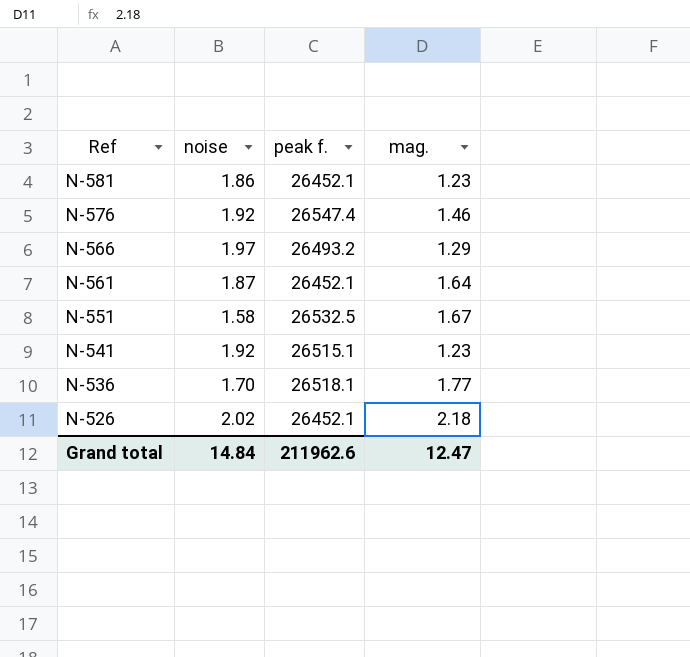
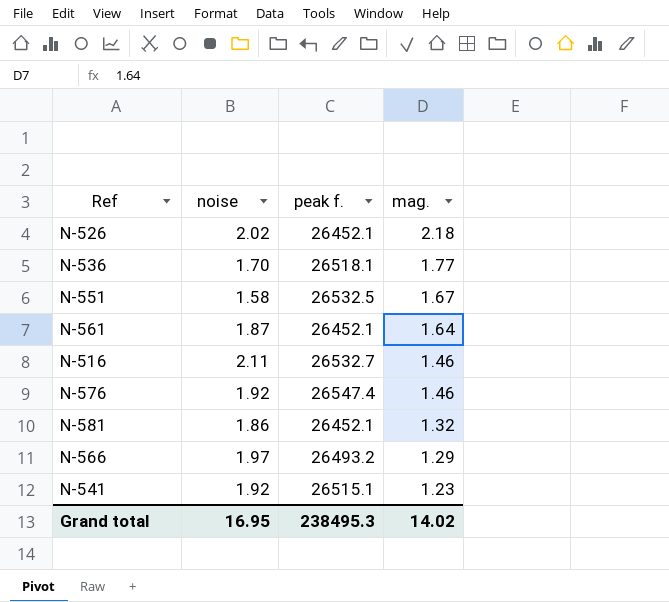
row order: Ref descending -> mag. descending
row N-516: none -> 2.11 | 26532.7 | 1.46
N-581 | mag.: 1.23 -> 1.32
Grand total | noise: 14.84 -> 16.95
Grand total | peak f.: 211962.6 -> 238495.3
Grand total | mag.: 12.47 -> 14.02

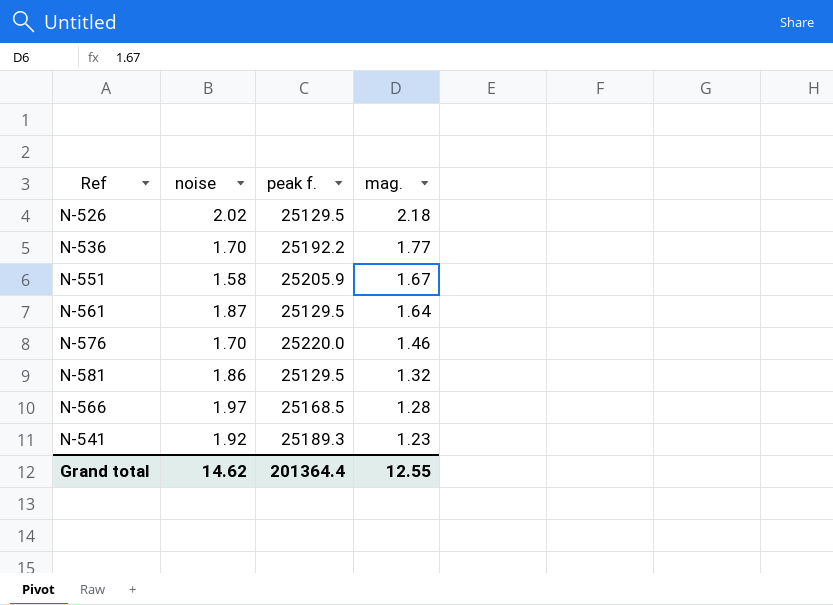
row N-516: 2.11 | 26532.7 | 1.46 -> none
N-526 | peak f.: 26452.1 -> 25129.5
N-536 | peak f.: 26518.1 -> 25192.2
N-551 | peak f.: 26532.5 -> 25205.9
N-561 | peak f.: 26452.1 -> 25129.5
N-576 | noise: 1.92 -> 1.70
N-576 | peak f.: 26547.4 -> 25220.0
N-581 | peak f.: 26452.1 -> 25129.5
N-566 | peak f.: 26493.2 -> 25168.5
N-566 | mag.: 1.29 -> 1.28
N-541 | peak f.: 26515.1 -> 25189.3
Grand total | noise: 16.95 -> 14.62
Grand total | peak f.: 238495.3 -> 201364.4
Grand total | mag.: 14.02 -> 12.55

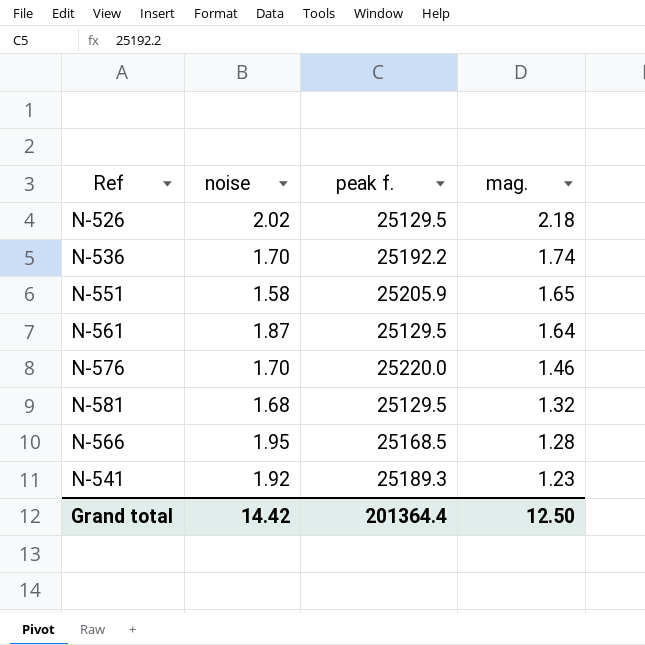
N-536 | mag.: 1.77 -> 1.74
N-551 | mag.: 1.67 -> 1.65
N-581 | noise: 1.86 -> 1.68
N-566 | noise: 1.97 -> 1.95
Grand total | noise: 14.62 -> 14.42
Grand total | mag.: 12.55 -> 12.50

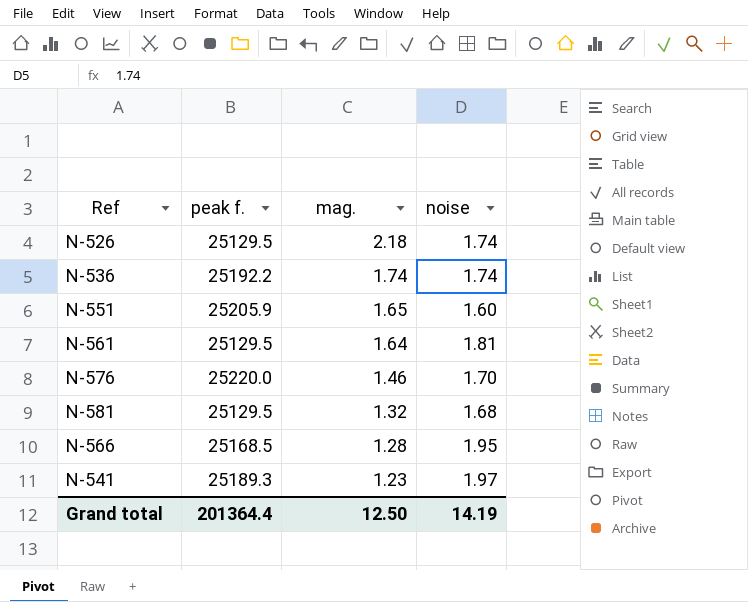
column noise | position: 2 -> 4
N-526 | noise: 2.02 -> 1.74
N-536 | noise: 1.70 -> 1.74
N-551 | noise: 1.58 -> 1.60
N-561 | noise: 1.87 -> 1.81
N-541 | noise: 1.92 -> 1.97
Grand total | noise: 14.42 -> 14.19

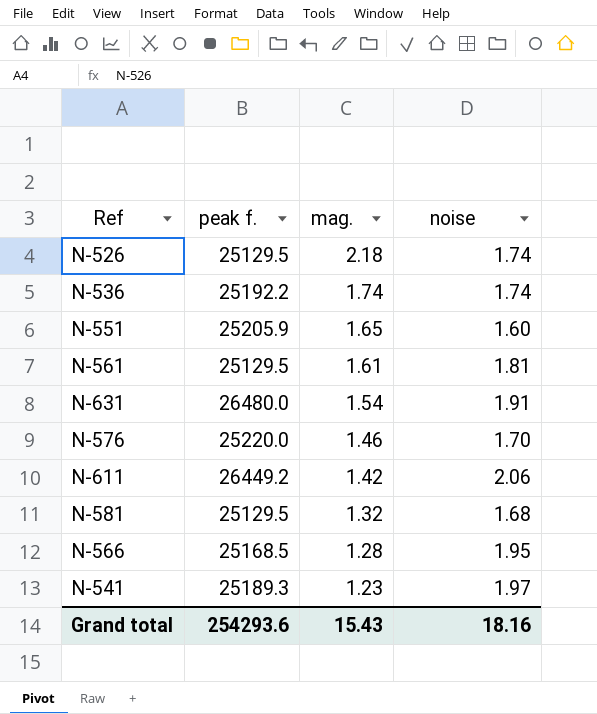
N-561 | mag.: 1.64 -> 1.61
row N-631: none -> 26480.0 | 1.54 | 1.91
row N-611: none -> 26449.2 | 1.42 | 2.06
Grand total | peak f.: 201364.4 -> 254293.6
Grand total | mag.: 12.50 -> 15.43
Grand total | noise: 14.19 -> 18.16

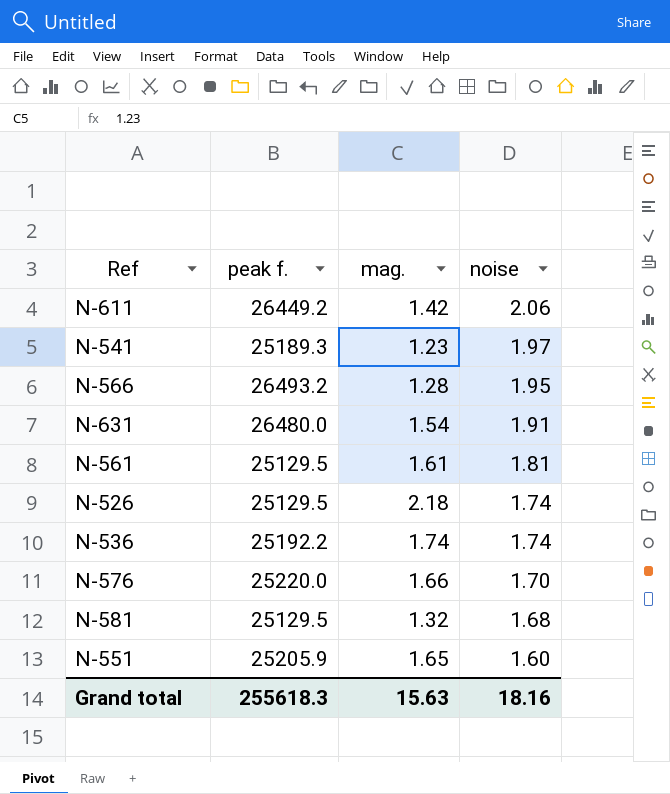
row order: mag. descending -> noise descending
N-566 | peak f.: 25168.5 -> 26493.2
N-576 | mag.: 1.46 -> 1.66
Grand total | peak f.: 254293.6 -> 255618.3
Grand total | mag.: 15.43 -> 15.63

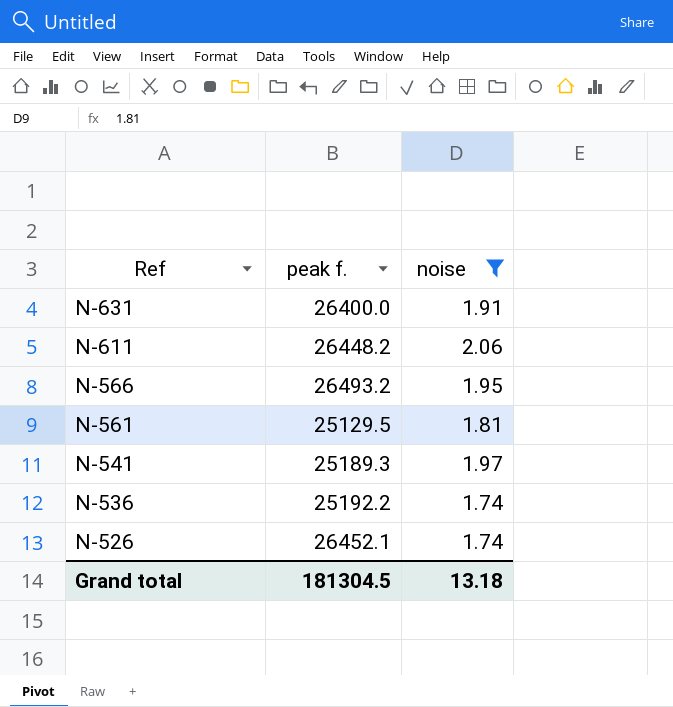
filter: none -> noise >= 1.74
row order: noise descending -> Ref descending
column mag. | position: 3 -> none
N-631 | peak f.: 26480.0 -> 26400.0
N-611 | peak f.: 26449.2 -> 26448.2
N-526 | peak f.: 25129.5 -> 26452.1
Grand total | peak f.: 255618.3 -> 181304.5
Grand total | noise: 18.16 -> 13.18

